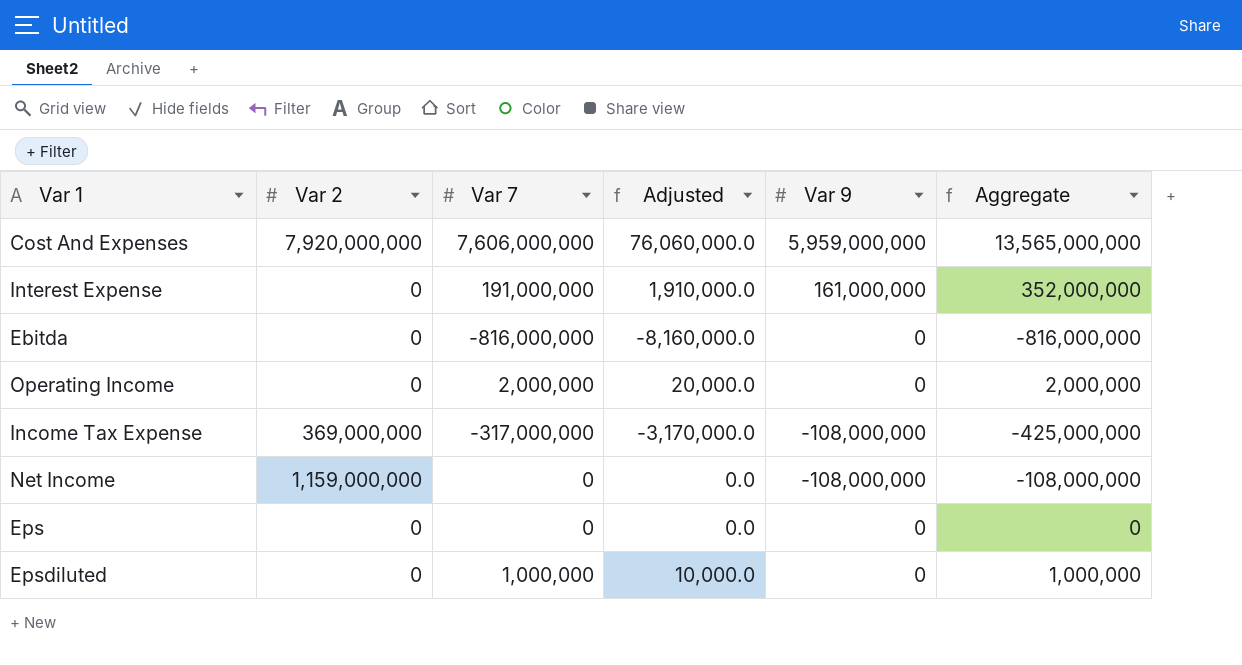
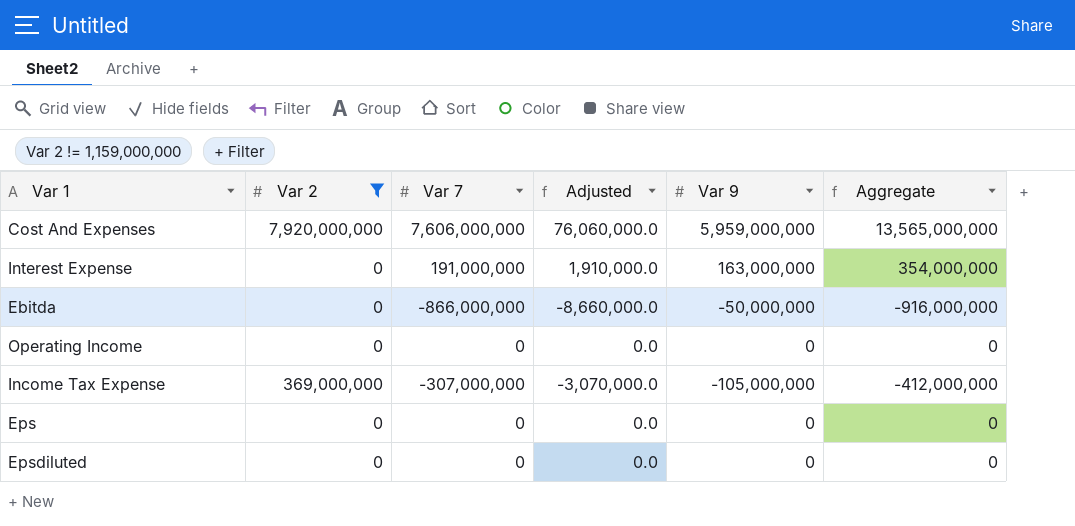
filter: none -> Var 2 != 1,159,000,000
Interest Expense | Var 9: 161,000,000 -> 163,000,000
Interest Expense | Aggregate: 352,000,000 -> 354,000,000
Ebitda | Var 7: -816,000,000 -> -866,000,000
Ebitda | Adjusted: -8,160,000.0 -> -8,660,000.0
Ebitda | Var 9: 0 -> -50,000,000
Ebitda | Aggregate: -816,000,000 -> -916,000,000
Operating Income | Var 7: 2,000,000 -> 0
Operating Income | Adjusted: 20,000.0 -> 0.0
Operating Income | Aggregate: 2,000,000 -> 0
Income Tax Expense | Var 7: -317,000,000 -> -307,000,000
Income Tax Expense | Adjusted: -3,170,000.0 -> -3,070,000.0
Income Tax Expense | Var 9: -108,000,000 -> -105,000,000
Income Tax Expense | Aggregate: -425,000,000 -> -412,000,000
Epsdiluted | Var 7: 1,000,000 -> 0
Epsdiluted | Adjusted: 10,000.0 -> 0.0
Epsdiluted | Aggregate: 1,000,000 -> 0

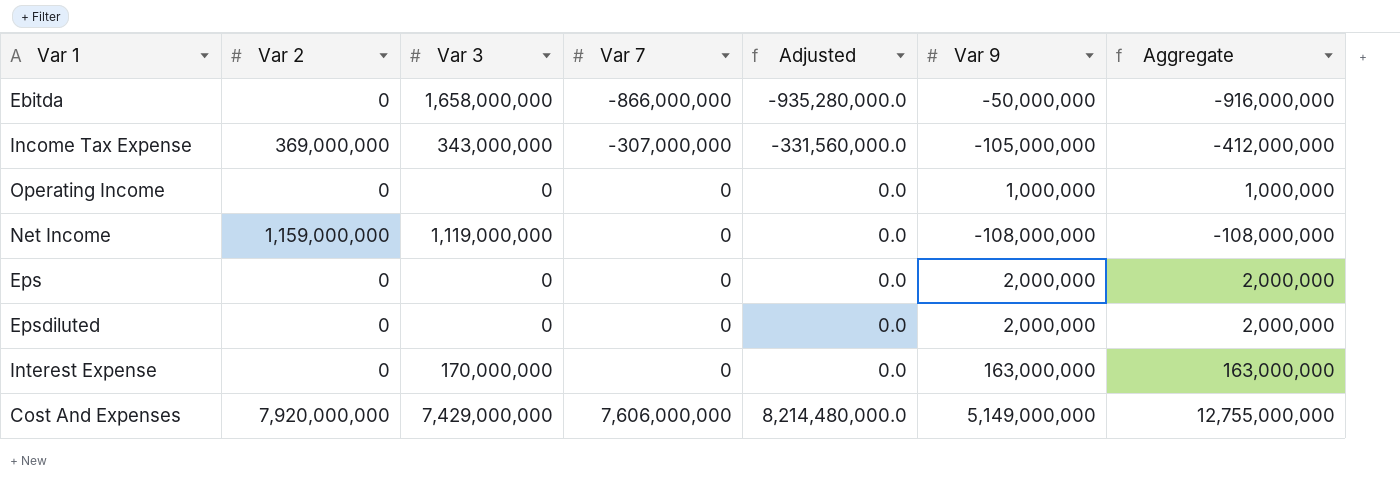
filter: Var 2 != 1,159,000,000 -> none
row order: none -> Var 7 ascending
column Var 3 | position: none -> 3
column Adjusted | formula: [Var 7] * 0.01 -> [Var 7] * 1.08
Operating Income | Var 9: 0 -> 1,000,000
Operating Income | Aggregate: 0 -> 1,000,000
Eps | Var 9: 0 -> 2,000,000
Eps | Aggregate: 0 -> 2,000,000
Epsdiluted | Var 9: 0 -> 2,000,000
Epsdiluted | Aggregate: 0 -> 2,000,000
Interest Expense | Var 7: 191,000,000 -> 0
Interest Expense | Aggregate: 354,000,000 -> 163,000,000
Cost And Expenses | Var 9: 5,959,000,000 -> 5,149,000,000
Cost And Expenses | Aggregate: 13,565,000,000 -> 12,755,000,000

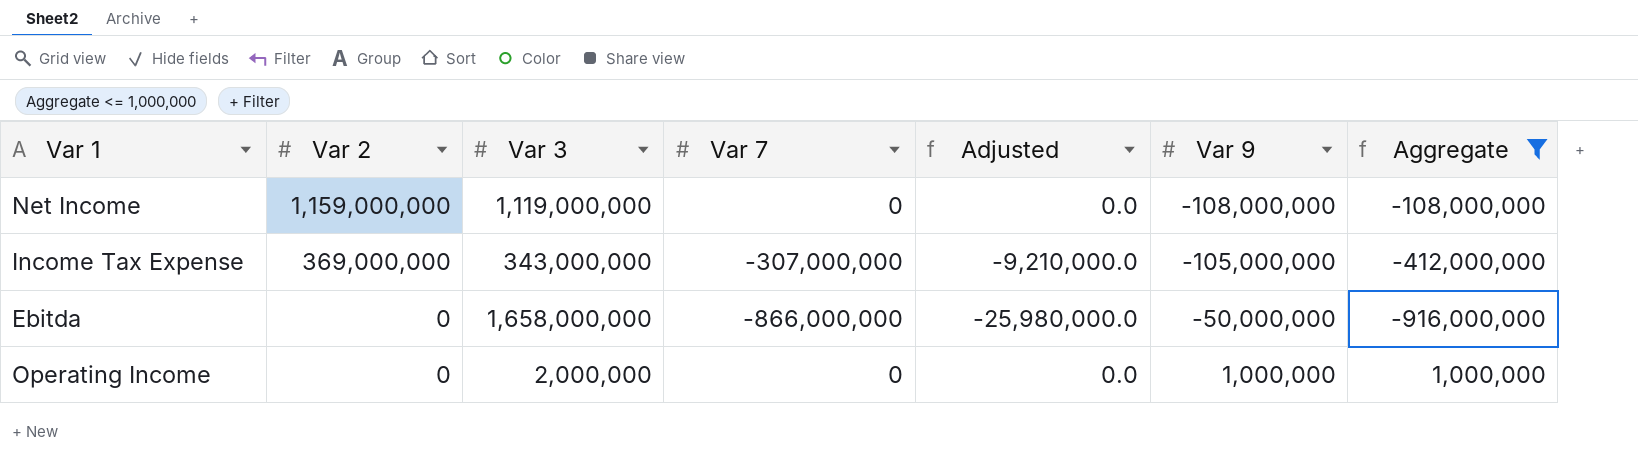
filter: none -> Aggregate <= 1,000,000
row order: Var 7 ascending -> Var 2 descending
column Adjusted | formula: [Var 7] * 1.08 -> [Var 7] * 0.03
Operating Income | Var 3: 0 -> 2,000,000

